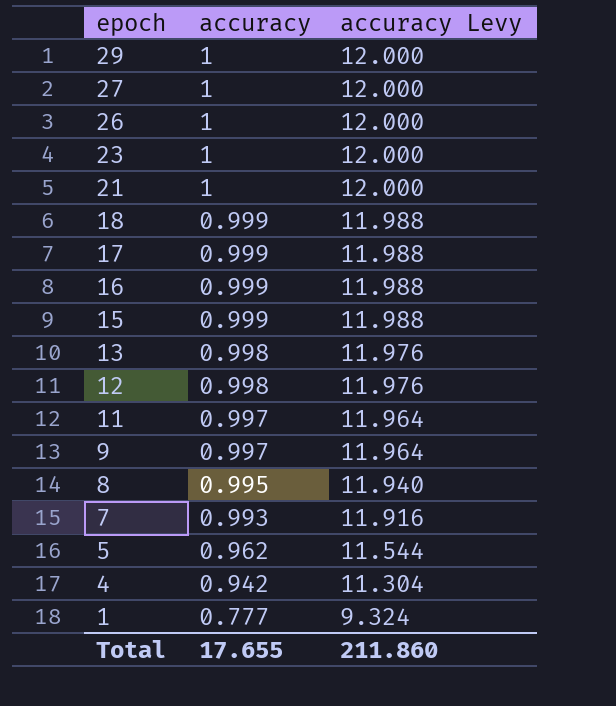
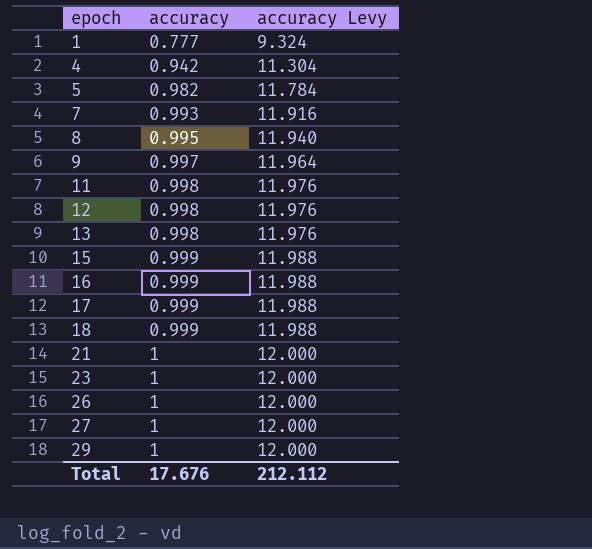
row order: epoch descending -> epoch ascending
5 | accuracy: 0.962 -> 0.982
5 | accuracy Levy: 11.544 -> 11.784
11 | accuracy: 0.997 -> 0.998
11 | accuracy Levy: 11.964 -> 11.976
Total | accuracy: 17.655 -> 17.676
Total | accuracy Levy: 211.860 -> 212.112

